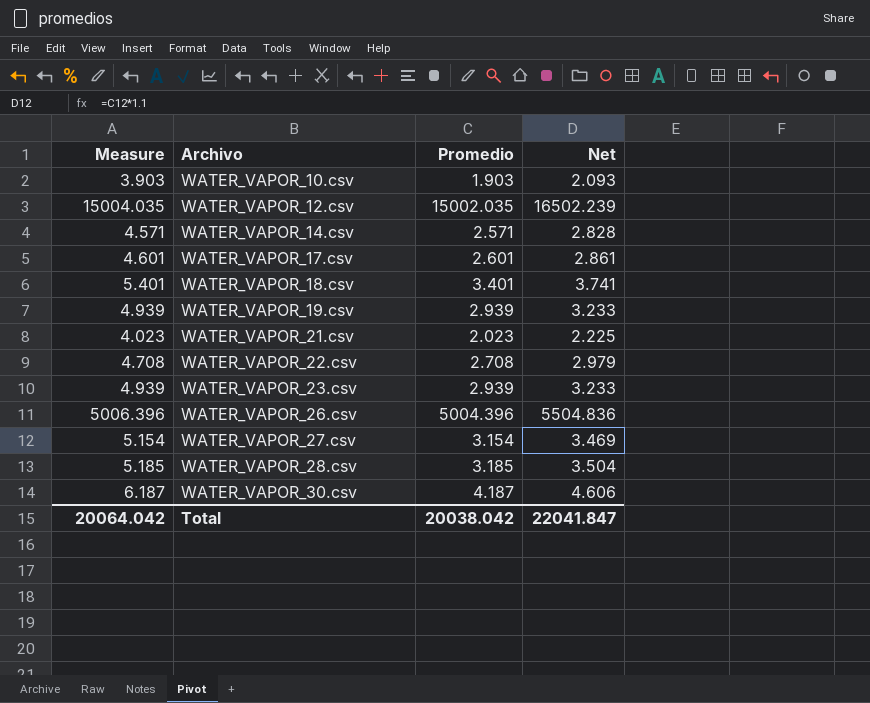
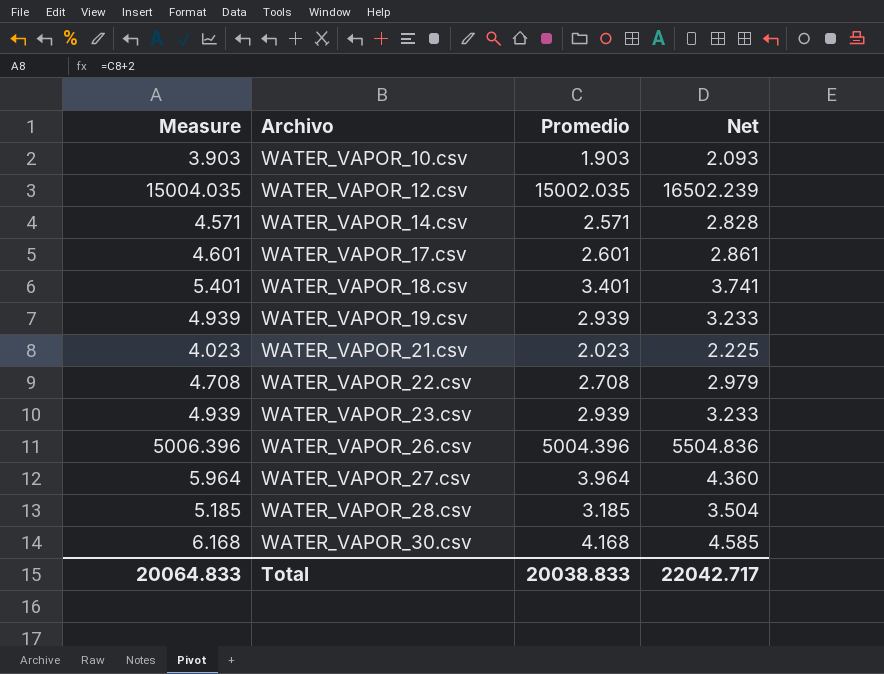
WATER_VAPOR_27.csv | Measure: 5.154 -> 5.964
WATER_VAPOR_27.csv | Promedio: 3.154 -> 3.964
WATER_VAPOR_27.csv | Net: 3.469 -> 4.360
WATER_VAPOR_30.csv | Measure: 6.187 -> 6.168
WATER_VAPOR_30.csv | Promedio: 4.187 -> 4.168
WATER_VAPOR_30.csv | Net: 4.606 -> 4.585
Total | Measure: 20064.042 -> 20064.833
Total | Promedio: 20038.042 -> 20038.833
Total | Net: 22041.847 -> 22042.717

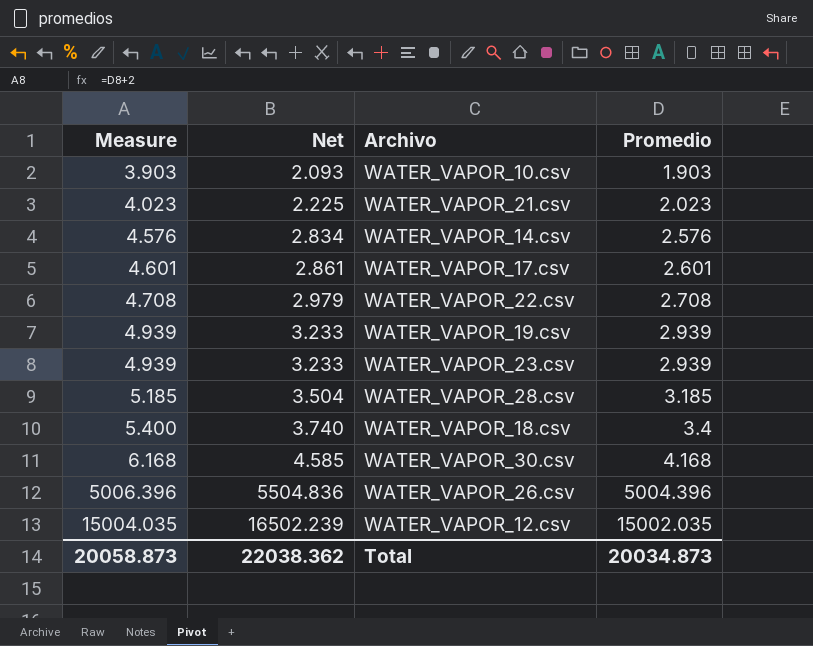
row order: Archivo ascending -> Measure ascending
column Net | position: 4 -> 2
row WATER_VAPOR_27.csv: 5.964 | 3.964 | 4.360 -> none
WATER_VAPOR_14.csv | Measure: 4.571 -> 4.576
WATER_VAPOR_14.csv | Net: 2.828 -> 2.834
WATER_VAPOR_14.csv | Promedio: 2.571 -> 2.576
WATER_VAPOR_18.csv | Measure: 5.401 -> 5.400
WATER_VAPOR_18.csv | Net: 3.741 -> 3.740
WATER_VAPOR_18.csv | Promedio: 3.401 -> 3.4
Total | Measure: 20064.833 -> 20058.873
Total | Net: 22042.717 -> 22038.362
Total | Promedio: 20038.833 -> 20034.873

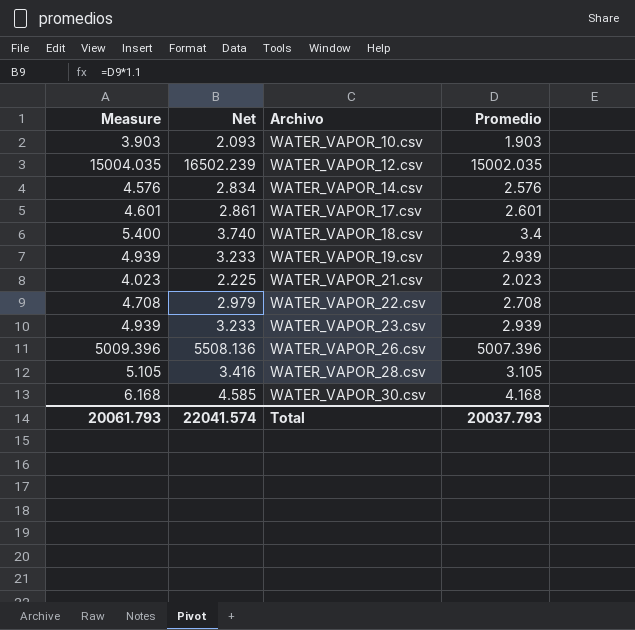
row order: Measure ascending -> Archivo ascending
WATER_VAPOR_26.csv | Measure: 5006.396 -> 5009.396
WATER_VAPOR_26.csv | Net: 5504.836 -> 5508.136
WATER_VAPOR_26.csv | Promedio: 5004.396 -> 5007.396
WATER_VAPOR_28.csv | Measure: 5.185 -> 5.105
WATER_VAPOR_28.csv | Net: 3.504 -> 3.416
WATER_VAPOR_28.csv | Promedio: 3.185 -> 3.105
Total | Measure: 20058.873 -> 20061.793
Total | Net: 22038.362 -> 22041.574
Total | Promedio: 20034.873 -> 20037.793

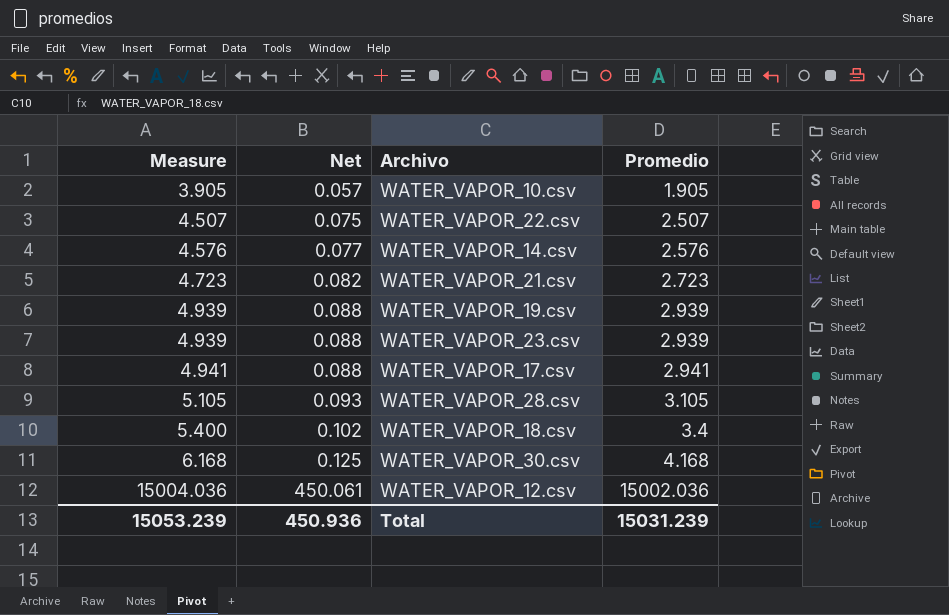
row order: Archivo ascending -> Measure ascending
column Net | formula: [Promedio] * 1.1 -> [Promedio] * 0.03
row WATER_VAPOR_26.csv: 5009.396 | 5508.136 | 5007.396 -> none
WATER_VAPOR_10.csv | Measure: 3.903 -> 3.905
WATER_VAPOR_10.csv | Promedio: 1.903 -> 1.905
WATER_VAPOR_22.csv | Measure: 4.708 -> 4.507
WATER_VAPOR_22.csv | Promedio: 2.708 -> 2.507
WATER_VAPOR_21.csv | Measure: 4.023 -> 4.723
WATER_VAPOR_21.csv | Promedio: 2.023 -> 2.723
WATER_VAPOR_17.csv | Measure: 4.601 -> 4.941
WATER_VAPOR_17.csv | Promedio: 2.601 -> 2.941
WATER_VAPOR_12.csv | Measure: 15004.035 -> 15004.036
WATER_VAPOR_12.csv | Promedio: 15002.035 -> 15002.036
Total | Measure: 20061.793 -> 15053.239
Total | Net: 22041.574 -> 450.936
Total | Promedio: 20037.793 -> 15031.239

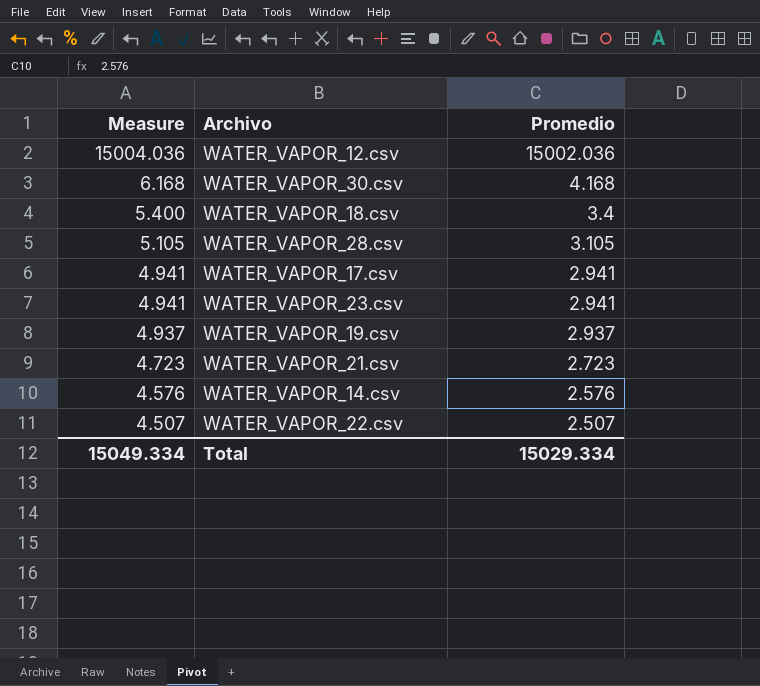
row order: Measure ascending -> Measure descending
column Net | formula: [Promedio] * 0.03 -> none
row WATER_VAPOR_10.csv: 3.905 | 0.057 | 1.905 -> none
WATER_VAPOR_23.csv | Measure: 4.939 -> 4.941
WATER_VAPOR_23.csv | Promedio: 2.939 -> 2.941
WATER_VAPOR_19.csv | Measure: 4.939 -> 4.937
WATER_VAPOR_19.csv | Promedio: 2.939 -> 2.937
Total | Measure: 15053.239 -> 15049.334
Total | Promedio: 15031.239 -> 15029.334

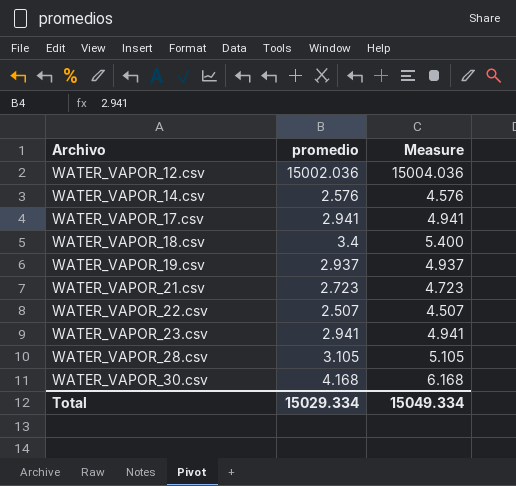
row order: Measure descending -> Archivo ascending
column name: Promedio -> promedio
column Measure | position: 1 -> 3

